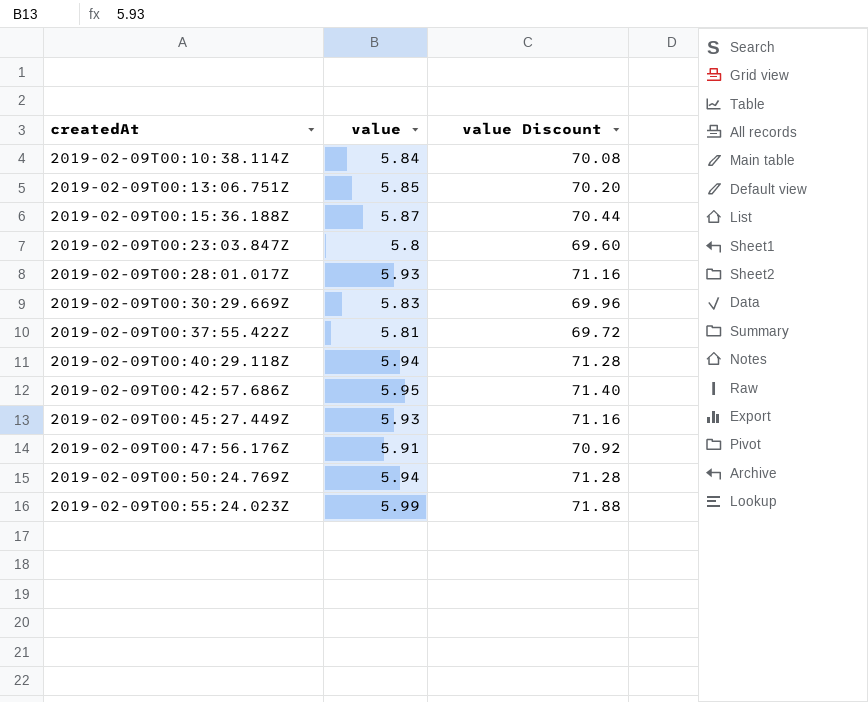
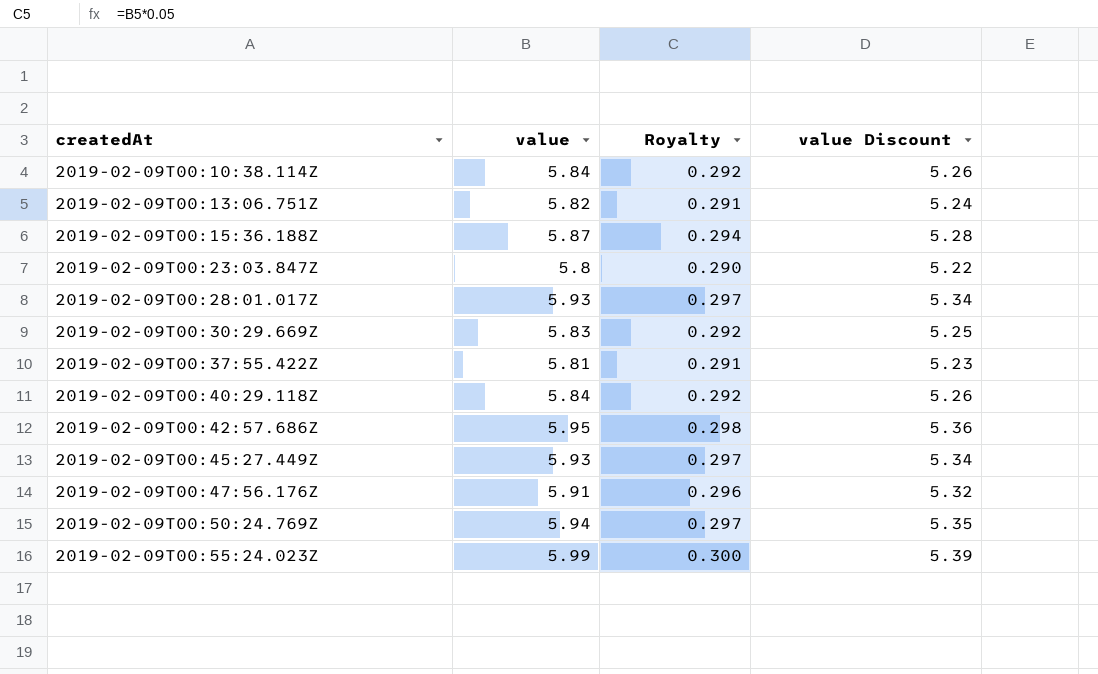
column Royalty | formula: none -> [value] * 0.05
column value Discount | formula: [value] * 12 -> [value] * 0.9
2019-02-09T00:13:06.751Z | value: 5.85 -> 5.82
2019-02-09T00:40:29.118Z | value: 5.94 -> 5.84

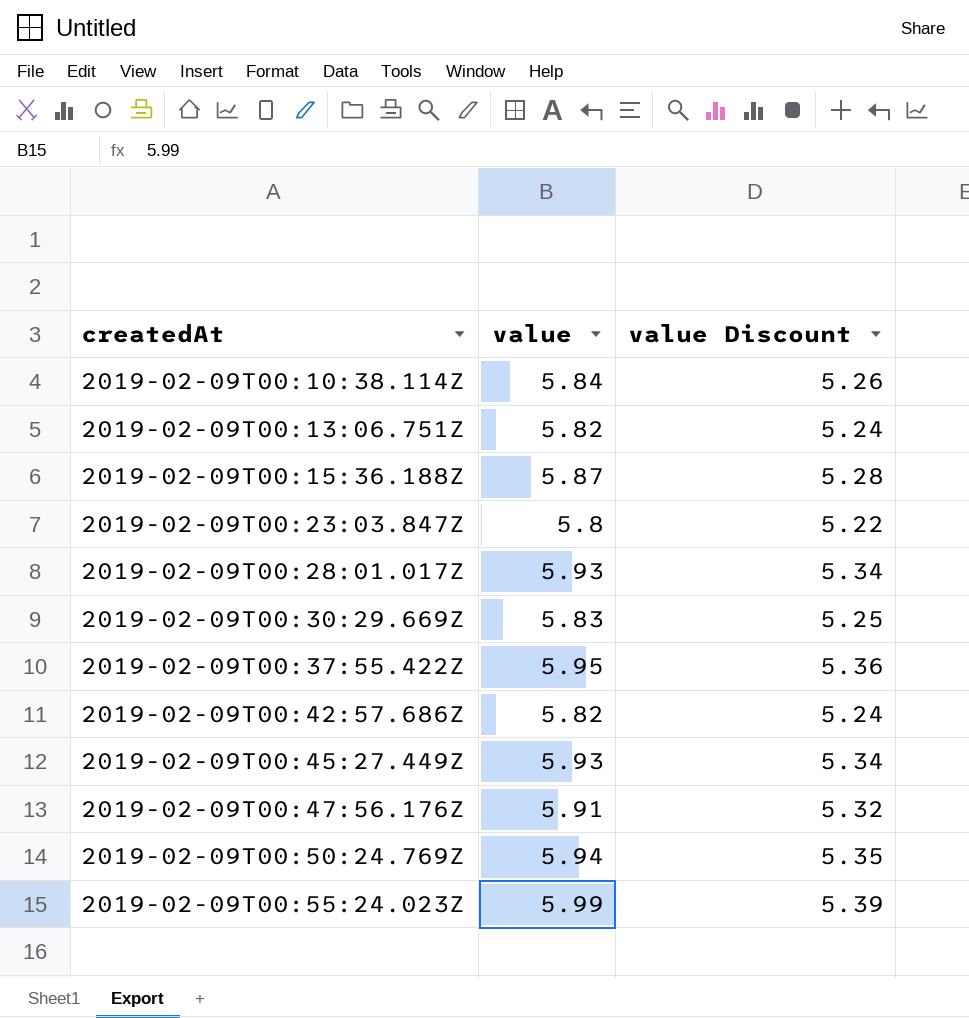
column Royalty | formula: [value] * 0.05 -> none
row 2019-02-09T00:40:29.118Z: 5.84 | 0.292 | 5.26 -> none
2019-02-09T00:37:55.422Z | value: 5.81 -> 5.95
2019-02-09T00:37:55.422Z | value Discount: 5.23 -> 5.36
2019-02-09T00:42:57.686Z | value: 5.95 -> 5.82
2019-02-09T00:42:57.686Z | value Discount: 5.36 -> 5.24

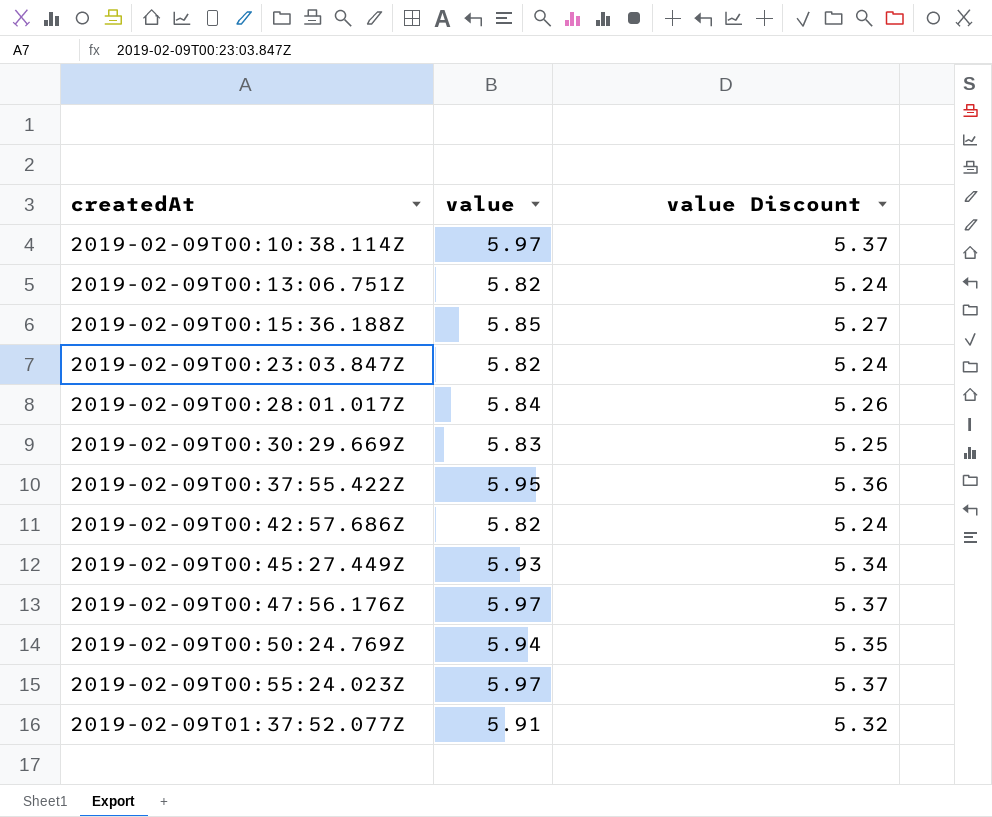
2019-02-09T00:10:38.114Z | value: 5.84 -> 5.97
2019-02-09T00:10:38.114Z | value Discount: 5.26 -> 5.37
2019-02-09T00:15:36.188Z | value: 5.87 -> 5.85
2019-02-09T00:15:36.188Z | value Discount: 5.28 -> 5.27
2019-02-09T00:23:03.847Z | value: 5.8 -> 5.82
2019-02-09T00:23:03.847Z | value Discount: 5.22 -> 5.24
2019-02-09T00:28:01.017Z | value: 5.93 -> 5.84
2019-02-09T00:28:01.017Z | value Discount: 5.34 -> 5.26
2019-02-09T00:47:56.176Z | value: 5.91 -> 5.97
2019-02-09T00:47:56.176Z | value Discount: 5.32 -> 5.37
2019-02-09T00:55:24.023Z | value: 5.99 -> 5.97
2019-02-09T00:55:24.023Z | value Discount: 5.39 -> 5.37
row 2019-02-09T01:37:52.077Z: none -> 5.91 | 5.32

